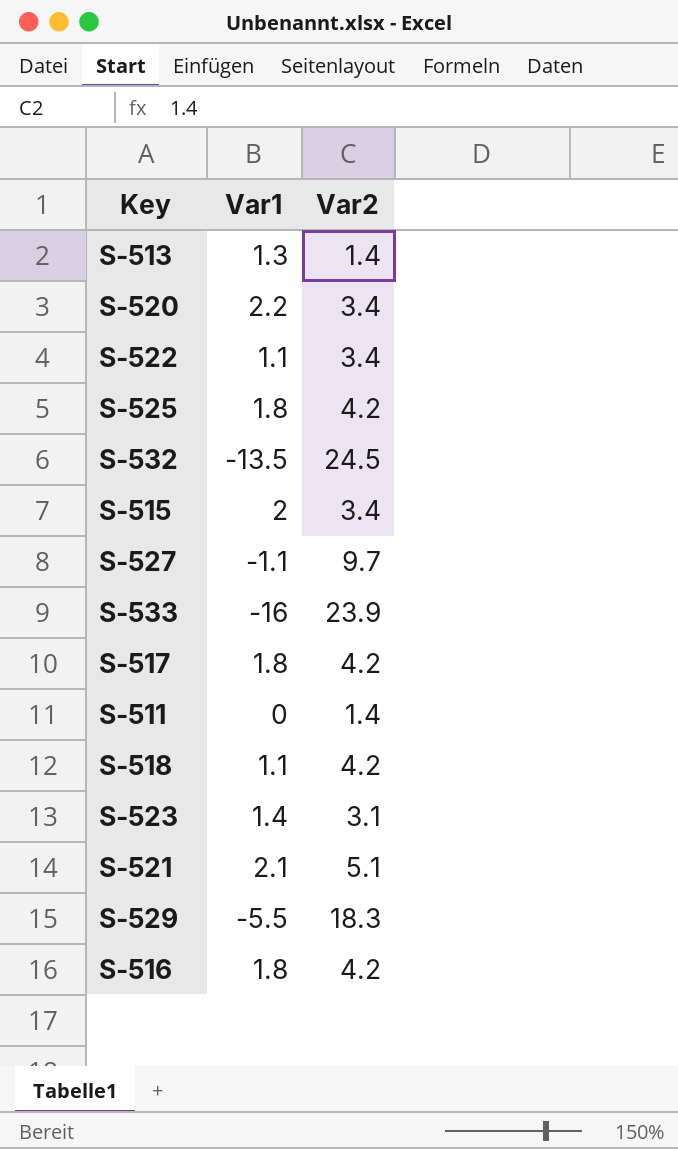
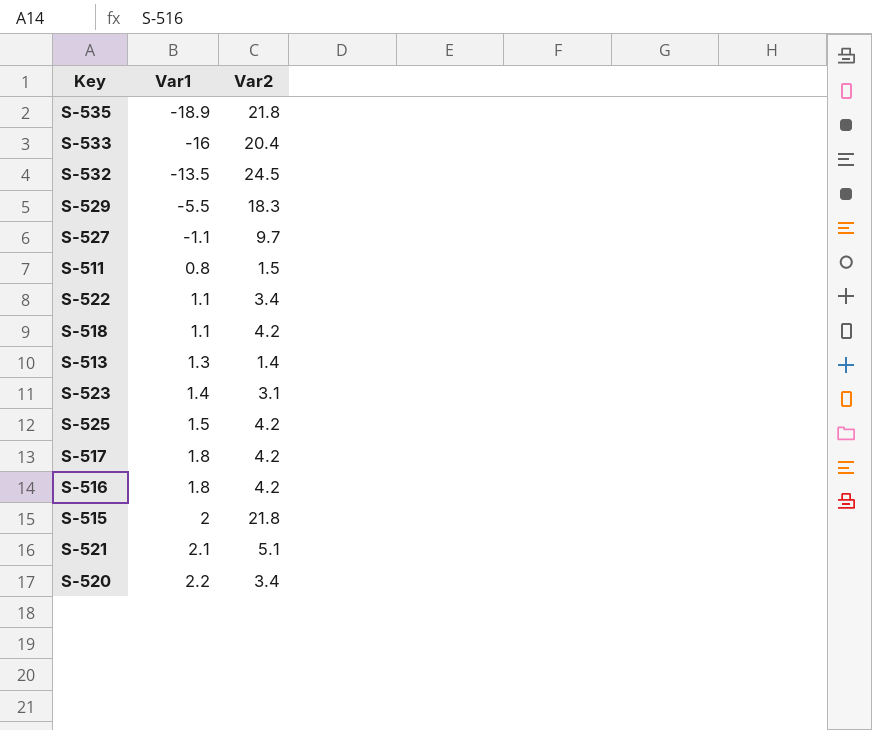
row order: none -> Var1 ascending
row S-535: none -> -18.9 | 21.8
S-533 | Var2: 23.9 -> 20.4
S-511 | Var1: 0 -> 0.8
S-511 | Var2: 1.4 -> 1.5
S-525 | Var1: 1.8 -> 1.5
S-515 | Var2: 3.4 -> 21.8

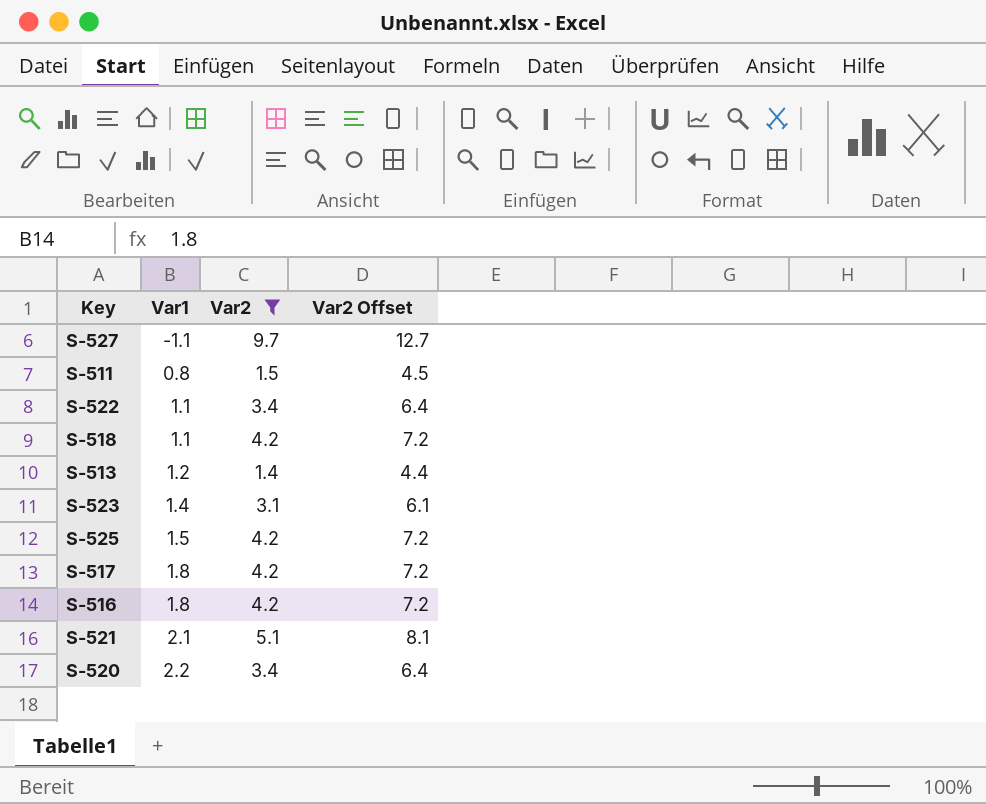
filter: none -> Var2 <= 9.7
column Var2 Offset | formula: none -> [Var2] + 3
S-513 | Var1: 1.3 -> 1.2

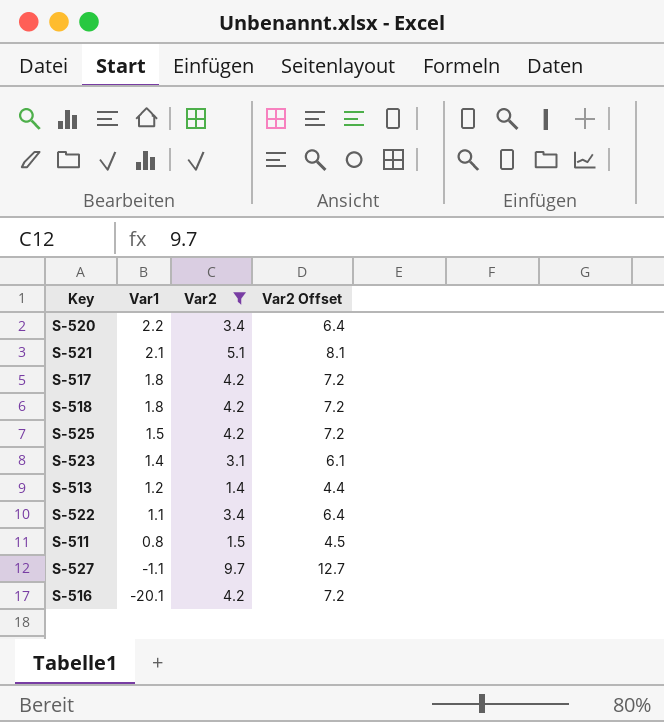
row order: Var1 ascending -> Var1 descending
S-518 | Var1: 1.1 -> 1.8
S-516 | Var1: 1.8 -> -20.1

